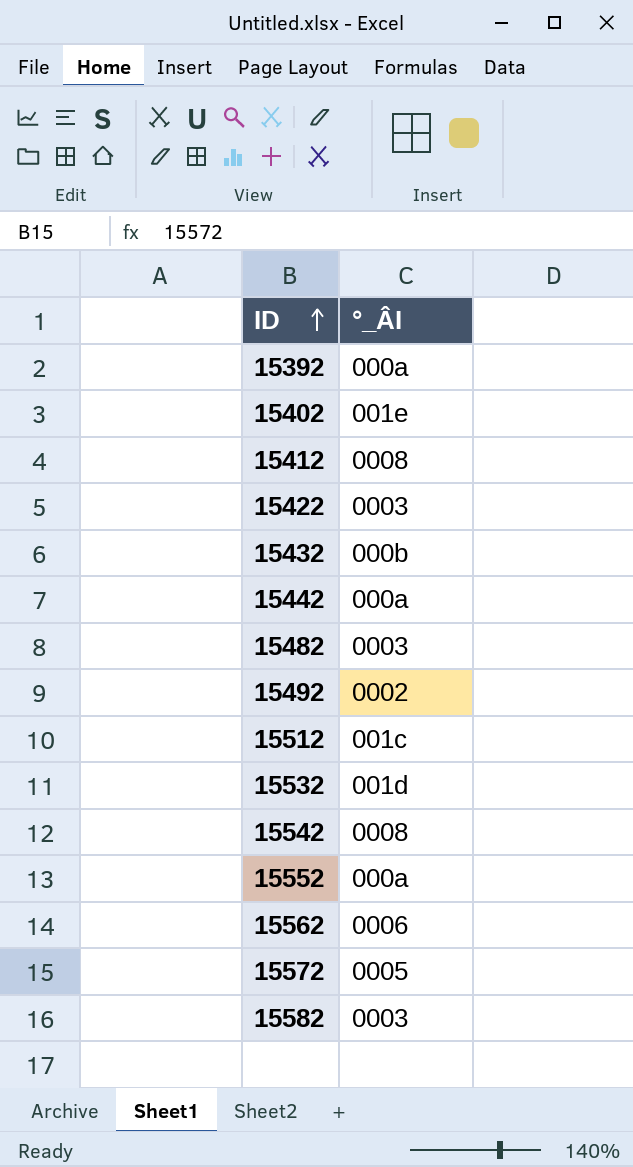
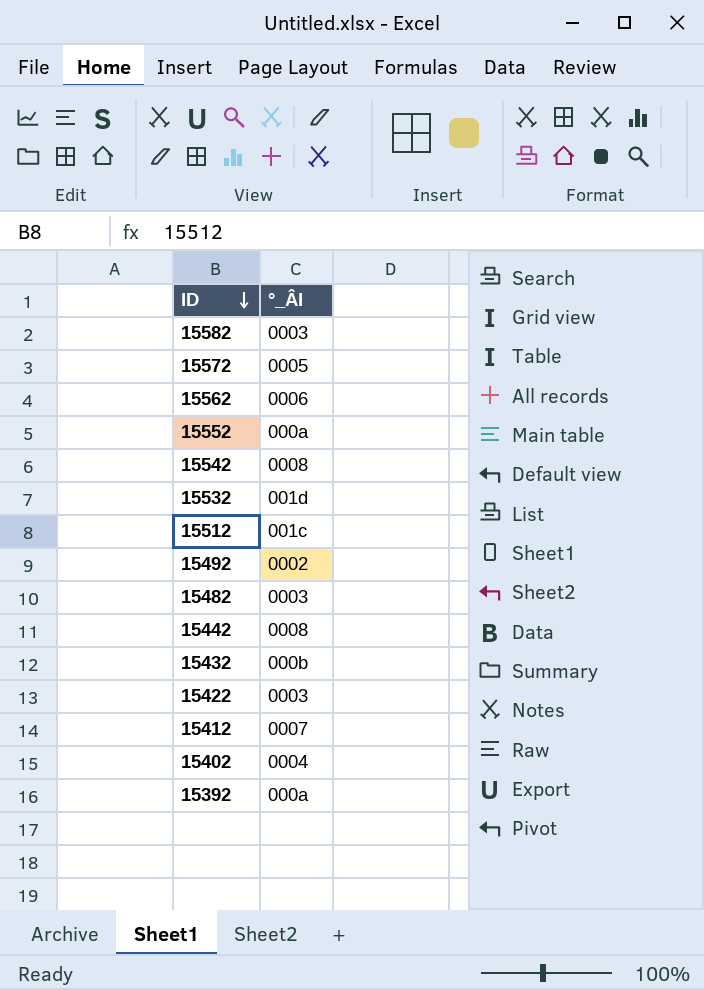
row order: ID ascending -> ID descending
15442 | °_ÂI: 000a -> 0008
15412 | °_ÂI: 0008 -> 0007
15402 | °_ÂI: 001e -> 0004

